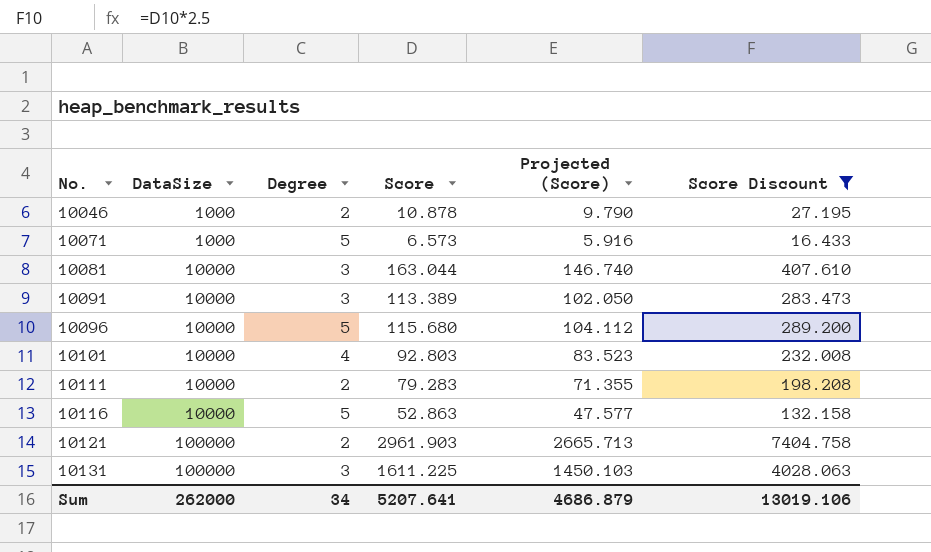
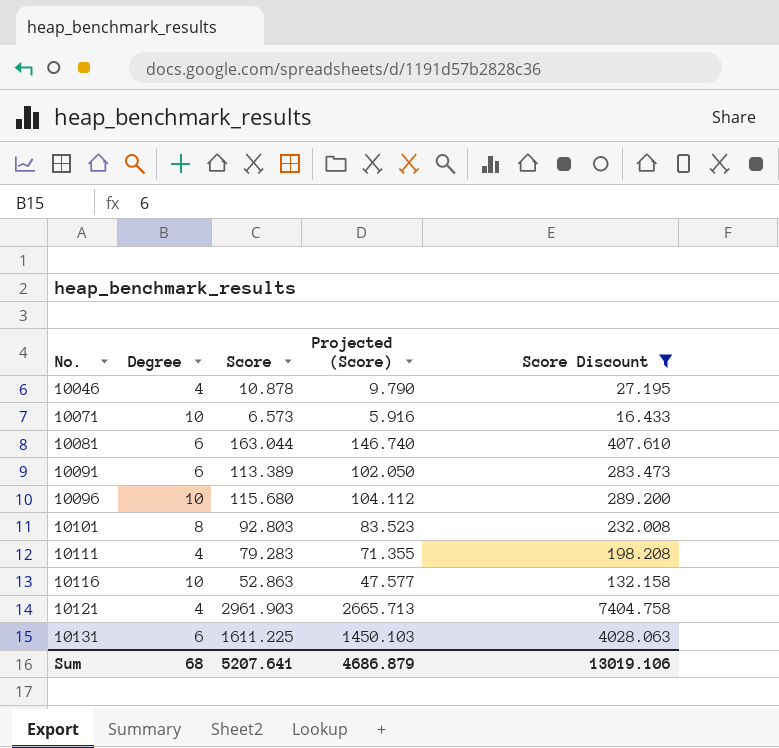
column DataSize | position: 2 -> none
10046 | Degree: 2 -> 4
10071 | Degree: 5 -> 10
10081 | Degree: 3 -> 6
10091 | Degree: 3 -> 6
10096 | Degree: 5 -> 10
10101 | Degree: 4 -> 8
10111 | Degree: 2 -> 4
10116 | Degree: 5 -> 10
10121 | Degree: 2 -> 4
10131 | Degree: 3 -> 6
Sum | Degree: 34 -> 68

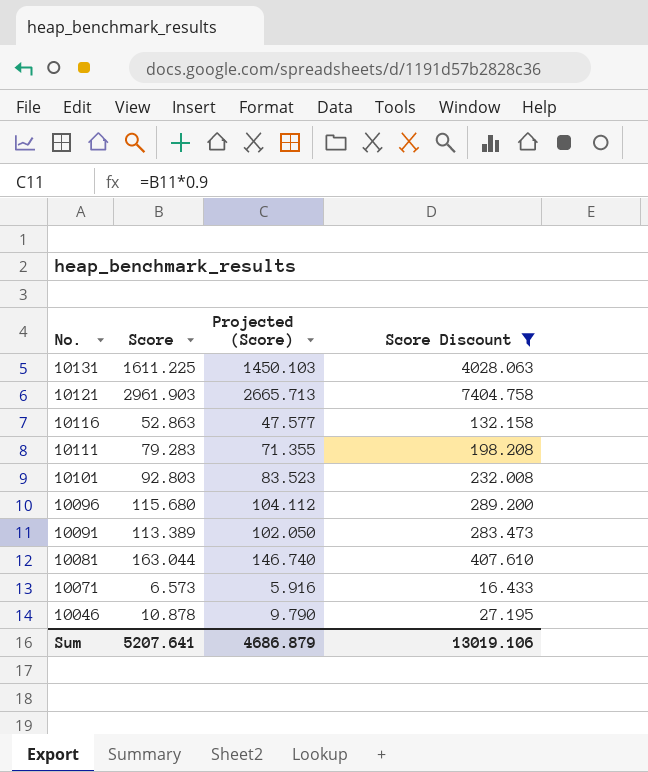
row order: No. ascending -> No. descending
column Degree | position: 2 -> none

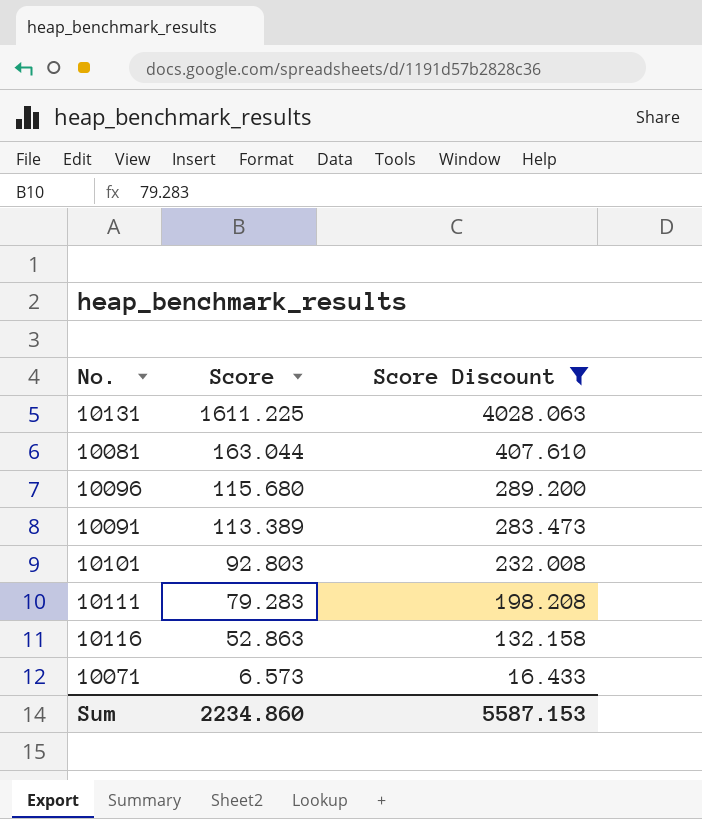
row order: No. descending -> Score descending
column Projected (Score) | formula: [Score] * 0.9 -> none
row 10121: 2961.903 | 2665.713 | 7404.758 -> none
row 10046: 10.878 | 9.790 | 27.195 -> none
Sum | Score: 5207.641 -> 2234.860
Sum | Score Discount: 13019.106 -> 5587.153

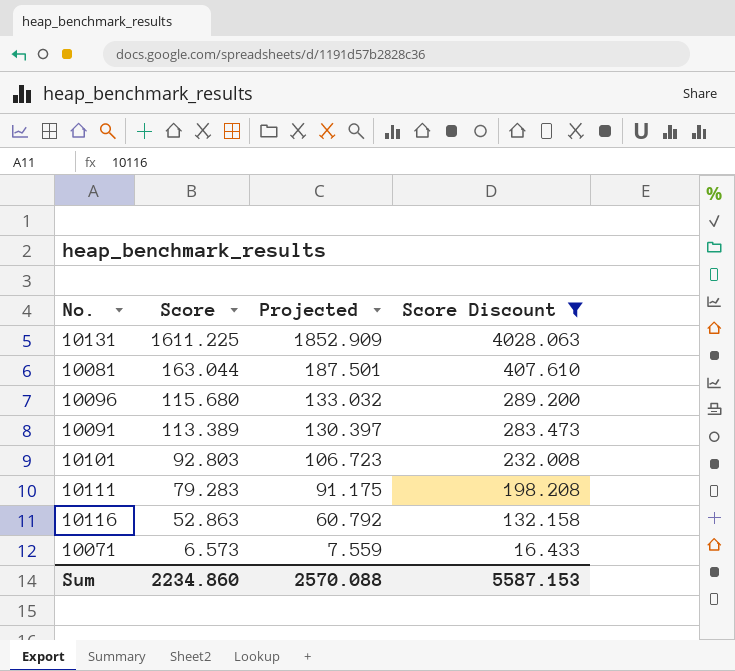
column Projected | formula: none -> [Score] * 1.15

